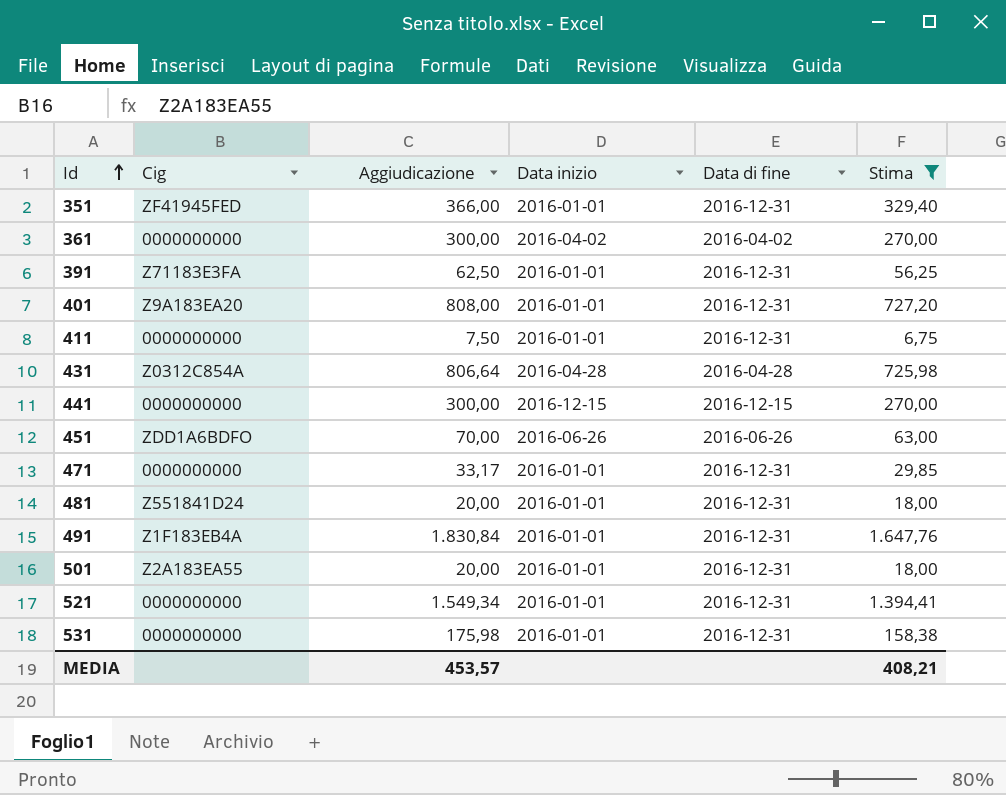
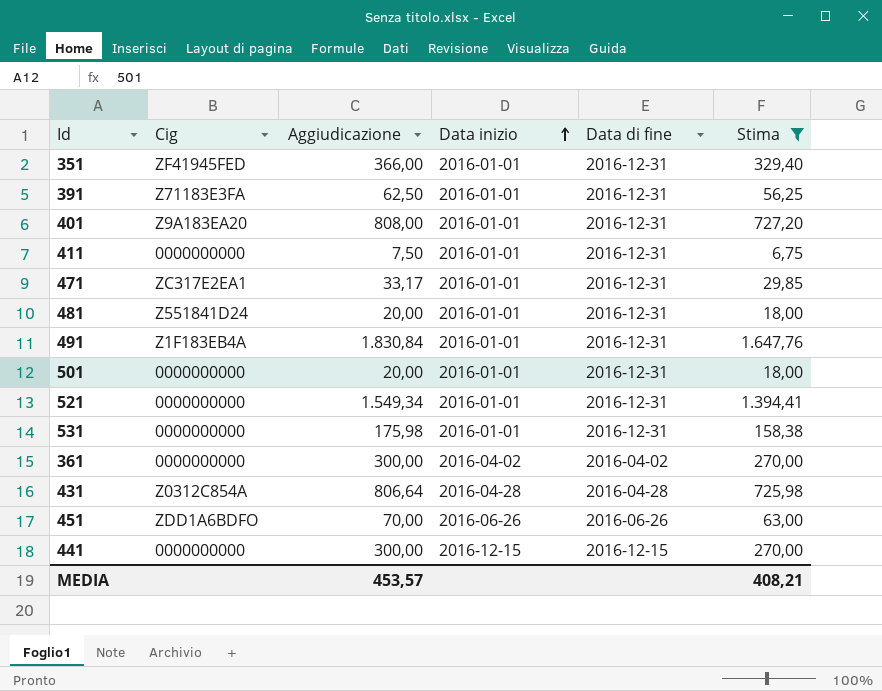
row order: Id ascending -> Data inizio ascending
471 | Cig: 0000000000 -> ZC317E2EA1
501 | Cig: Z2A183EA55 -> 0000000000

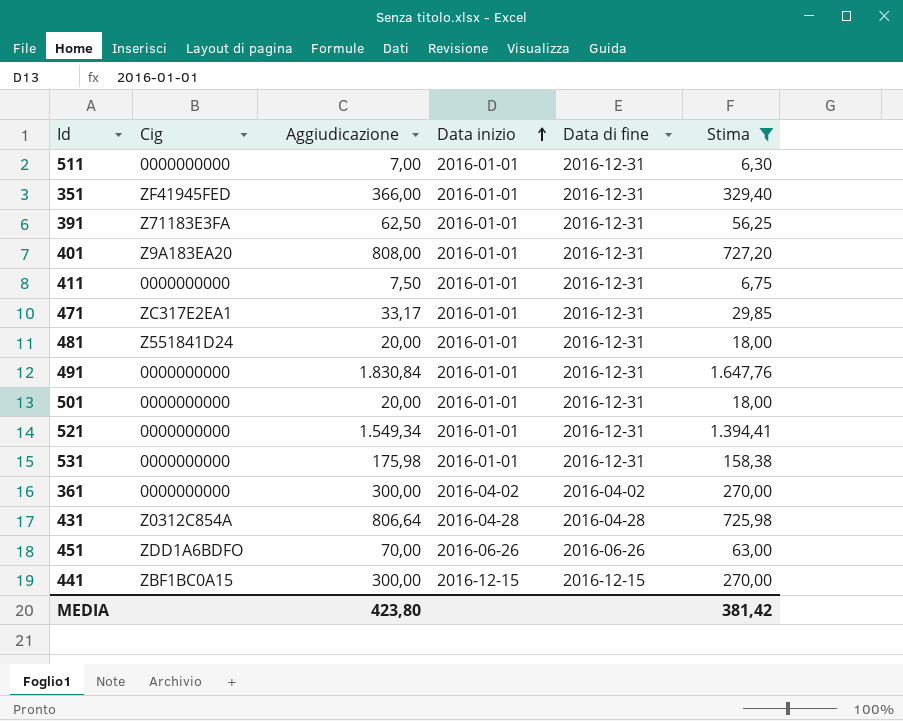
row 511: none -> 0000000000 | 7,00 | 2016-01-01 | 2016-12-31 | 6,30
491 | Cig: Z1F183EB4A -> 0000000000
441 | Cig: 0000000000 -> ZBF1BC0A15
MEDIA | Aggiudicazione: 453,57 -> 423,80
MEDIA | Stima: 408,21 -> 381,42

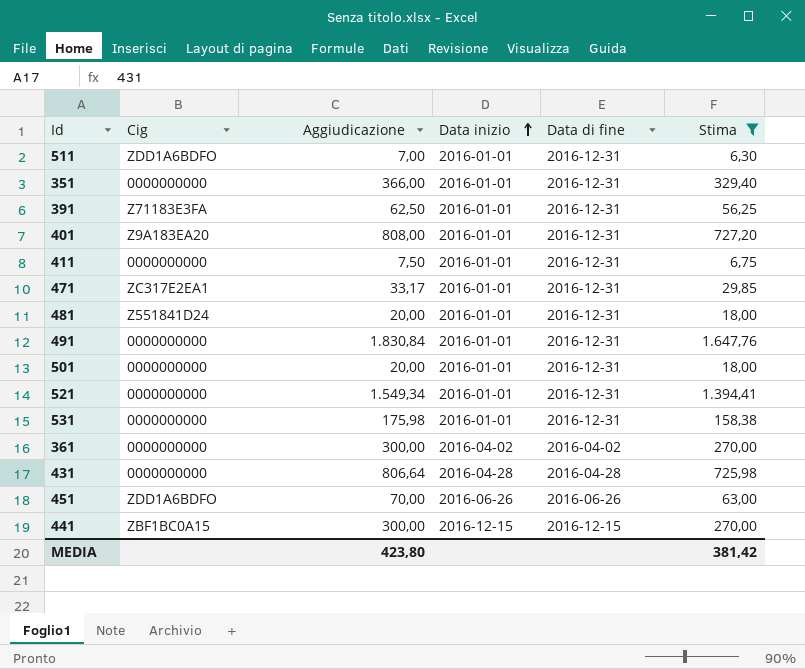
511 | Cig: 0000000000 -> ZDD1A6BDFO
351 | Cig: ZF41945FED -> 0000000000
431 | Cig: Z0312C854A -> 0000000000

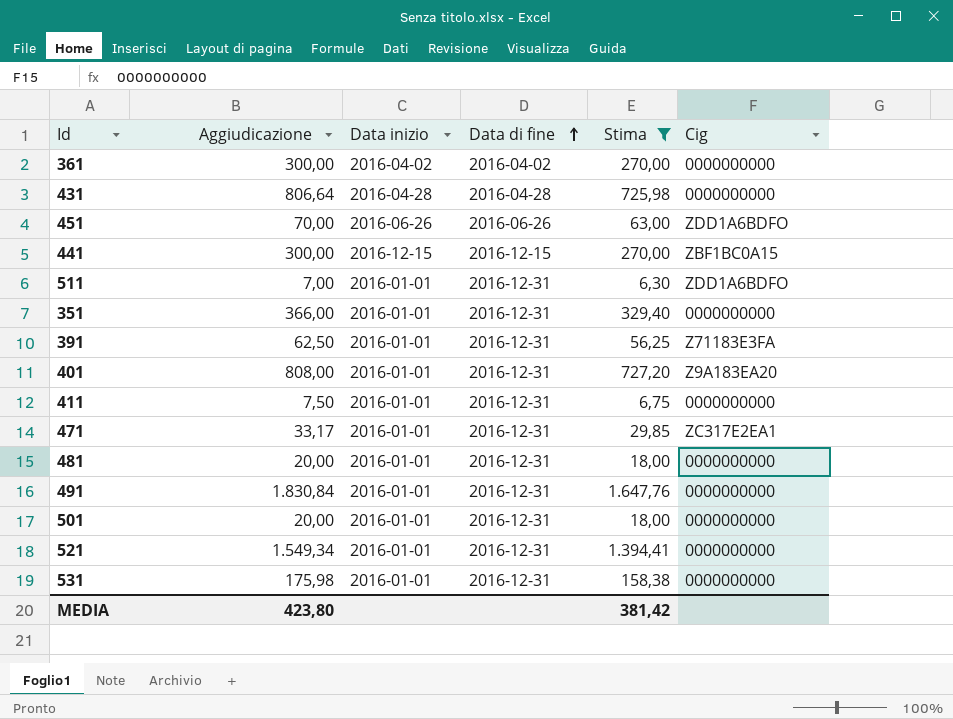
row order: Data inizio ascending -> Data di fine ascending
column Cig | position: 2 -> 6
481 | Cig: Z551841D24 -> 0000000000

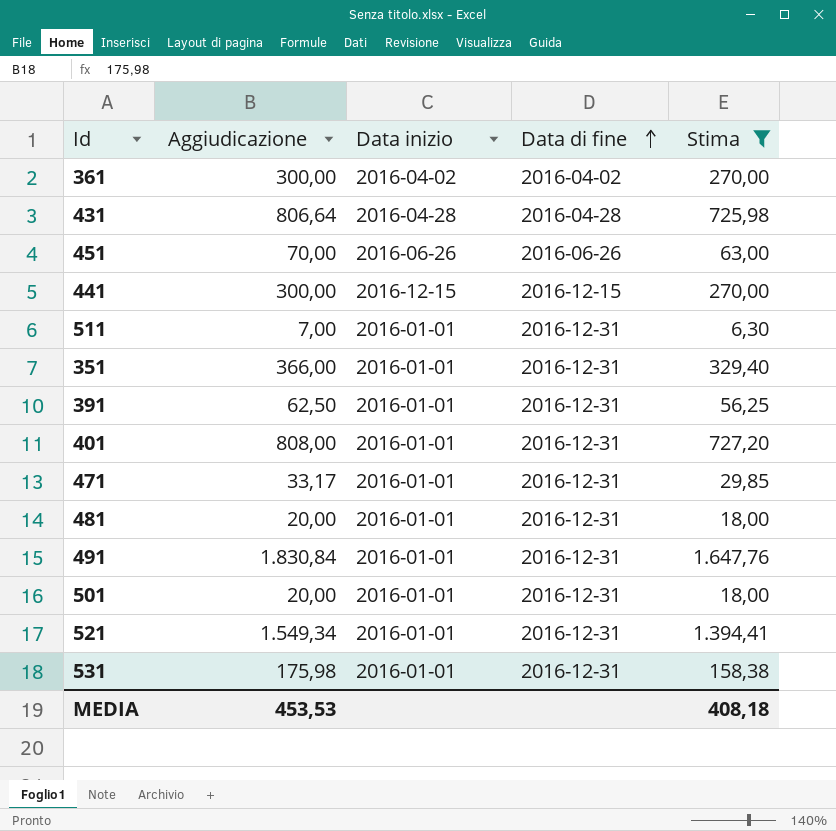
column Cig | position: 6 -> none
row 411: 7,50 | 2016-01-01 | 2016-12-31 | 6,75 | 0000000000 -> none
MEDIA | Aggiudicazione: 423,80 -> 453,53
MEDIA | Stima: 381,42 -> 408,18

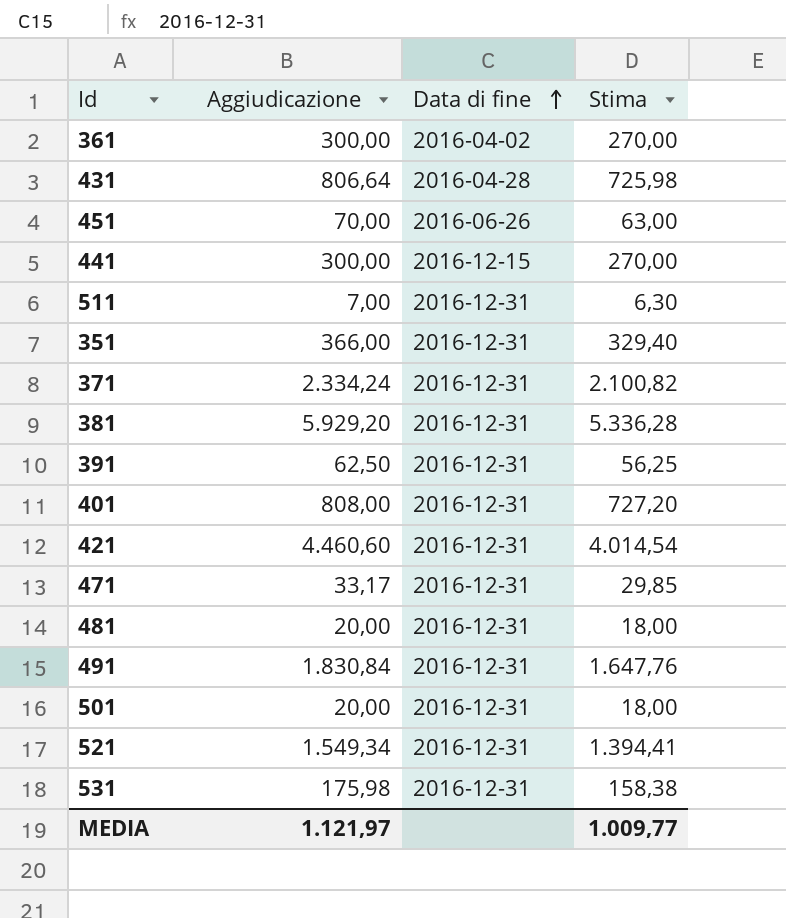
filter: Stima <= 1.647,76 -> none
column Data inizio | position: 3 -> none
MEDIA | Aggiudicazione: 453,53 -> 1.121,97
MEDIA | Stima: 408,18 -> 1.009,77

